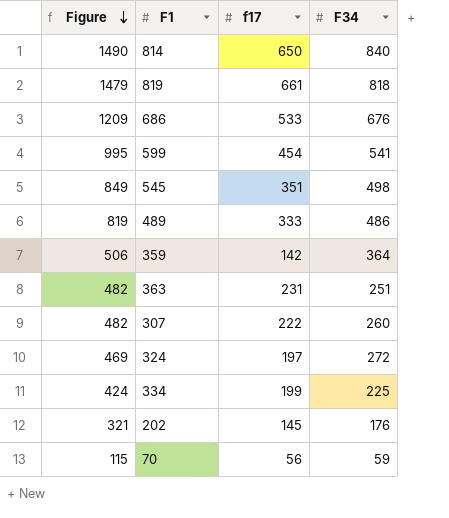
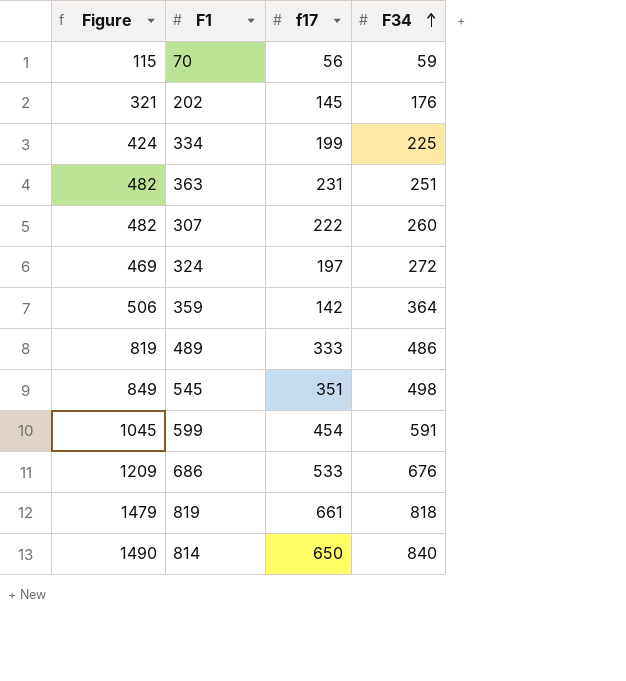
row order: Figure descending -> F34 ascending
599 | Figure: 995 -> 1045
599 | F34: 541 -> 591

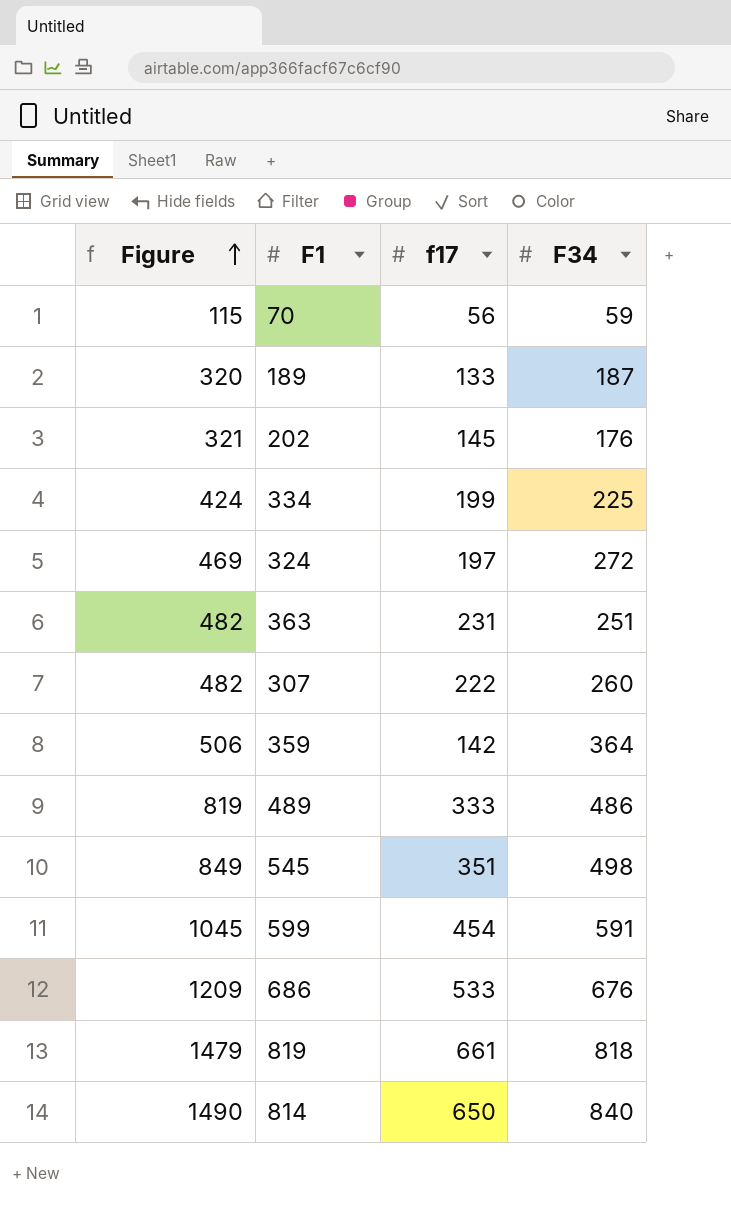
row order: F34 ascending -> Figure ascending
row 189: none -> 320 | 133 | 187

